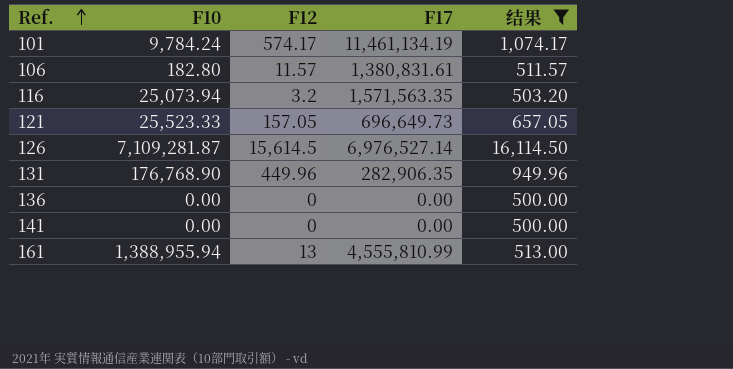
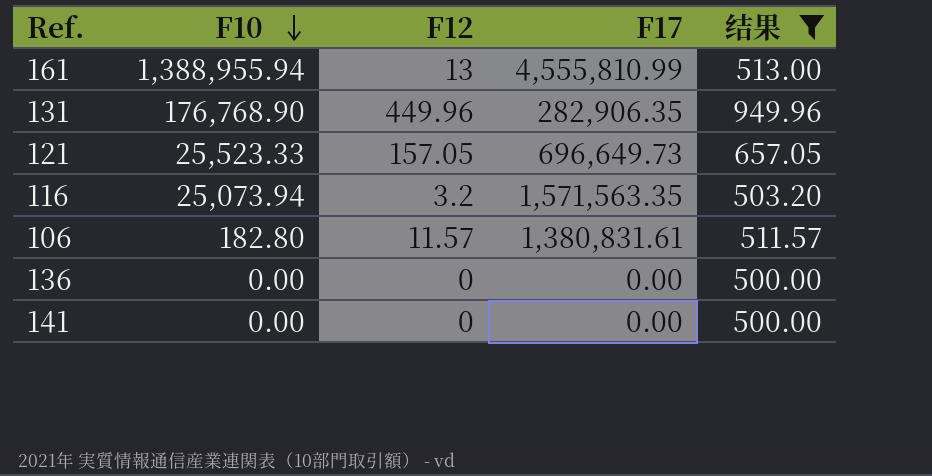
row order: Ref. ascending -> F10 descending
row 101: 9,784.24 | 574.17 | 11,461,134.19 | 1,074.17 -> none
row 126: 7,109,281.87 | 15,614.5 | 6,976,527.14 | 16,114.50 -> none

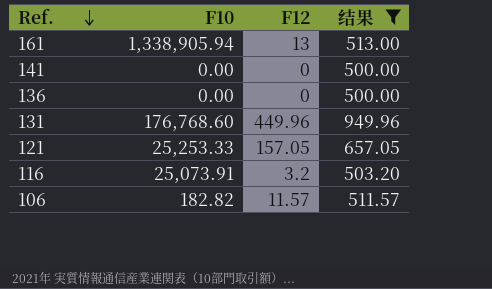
row order: F10 descending -> Ref. descending
column F17 | position: 4 -> none
161 | F10: 1,388,955.94 -> 1,338,905.94
131 | F10: 176,768.90 -> 176,768.60
121 | F10: 25,523.33 -> 25,253.33
116 | F10: 25,073.94 -> 25,073.91
106 | F10: 182.80 -> 182.82

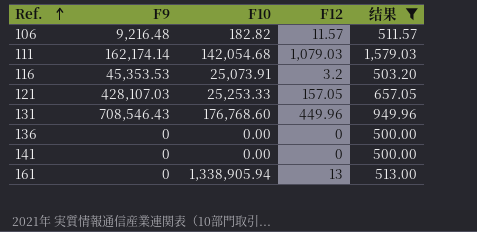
row order: Ref. descending -> Ref. ascending
column F9 | position: none -> 2
row 111: none -> 162,174.14 | 142,054.68 | 1,079.03 | 1,579.03

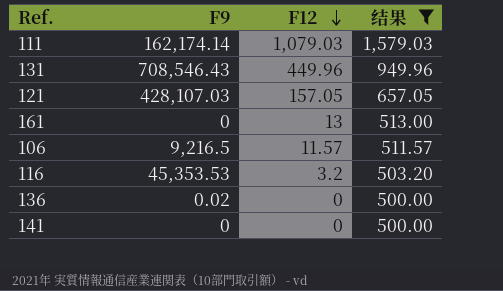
row order: Ref. ascending -> F12 descending
column F10 | position: 3 -> none
106 | F9: 9,216.48 -> 9,216.5
136 | F9: 0 -> 0.02

